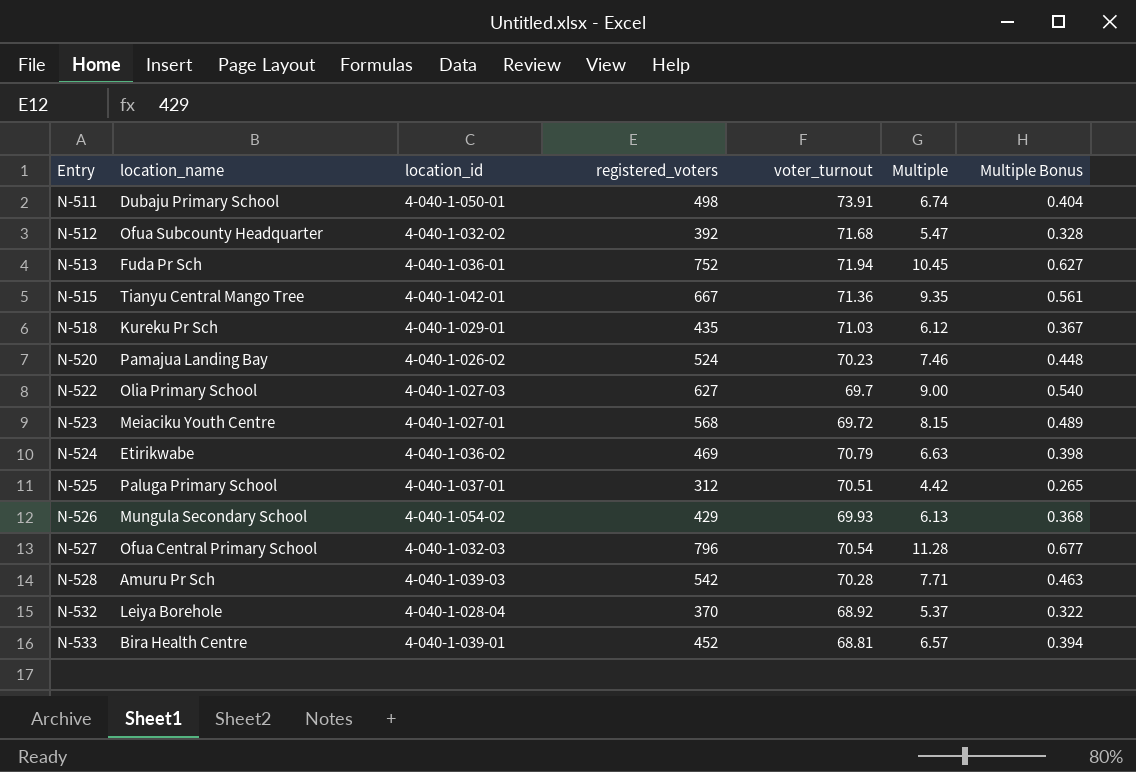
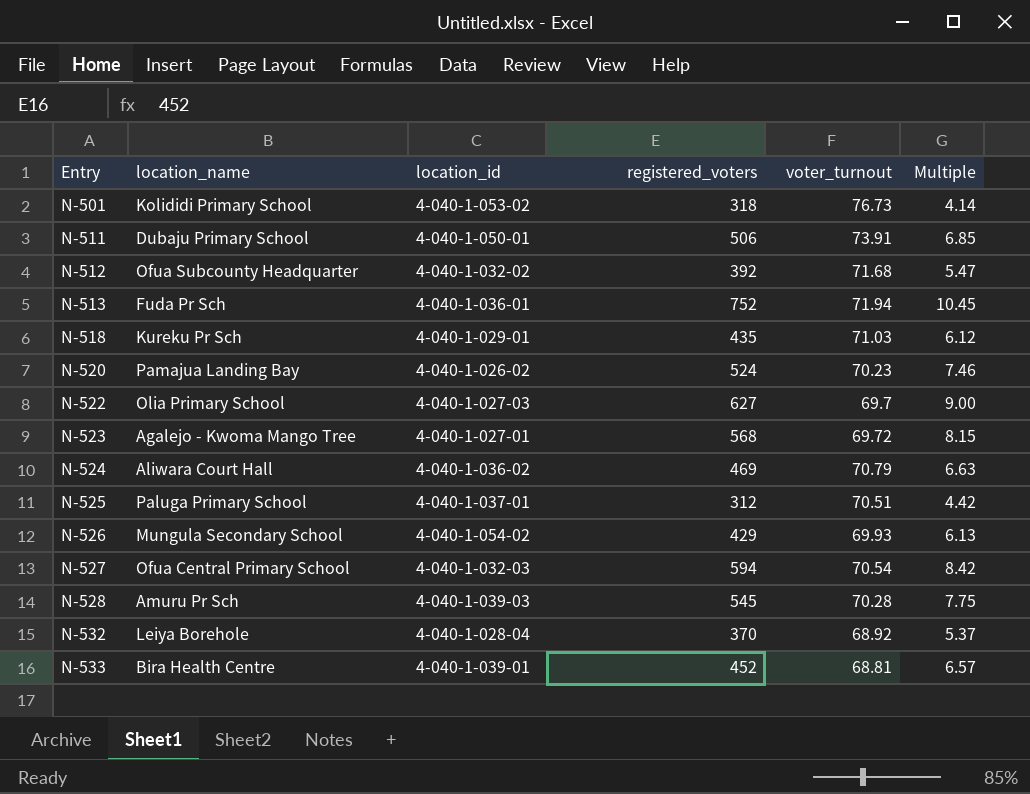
column Multiple Bonus | formula: [Multiple] * 0.06 -> none
row N-515: Tianyu Central Mango Tree | 4-040-1-042-01 | 667 | 71.36 | 9.35 | 0.561 -> none
row N-501: none -> Kolididi Primary School | 4-040-1-053-02 | 318 | 76.73 | 4.14
N-511 | registered_voters: 498 -> 506
N-511 | Multiple: 6.74 -> 6.85
N-523 | location_name: Meiaciku Youth Centre -> Agalejo - Kwoma Mango Tree
N-524 | location_name: Etirikwabe -> Aliwara Court Hall
N-527 | registered_voters: 796 -> 594
N-527 | Multiple: 11.28 -> 8.42
N-528 | registered_voters: 542 -> 545
N-528 | Multiple: 7.71 -> 7.75

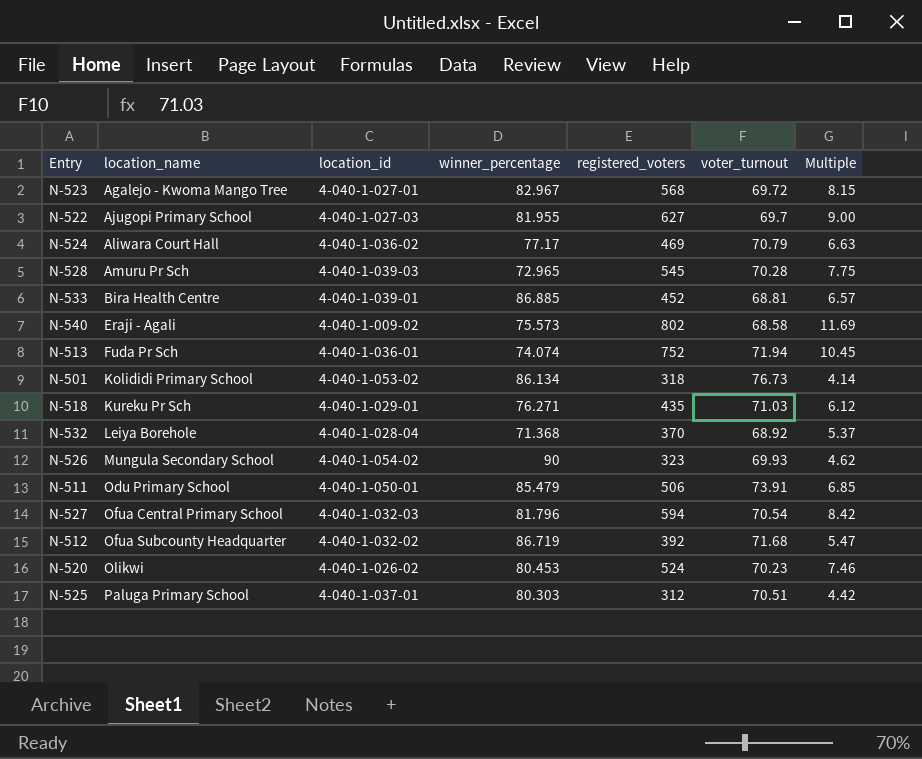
row order: Entry ascending -> location_name ascending
column winner_percentage | position: none -> 4
N-522 | location_name: Olia Primary School -> Ajugopi Primary School
row N-540: none -> Eraji - Agali | 4-040-1-009-02 | 75.573 | 802 | 68.58 | 11.69
N-526 | registered_voters: 429 -> 323
N-526 | Multiple: 6.13 -> 4.62
N-511 | location_name: Dubaju Primary School -> Odu Primary School
N-520 | location_name: Pamajua Landing Bay -> Olikwi

